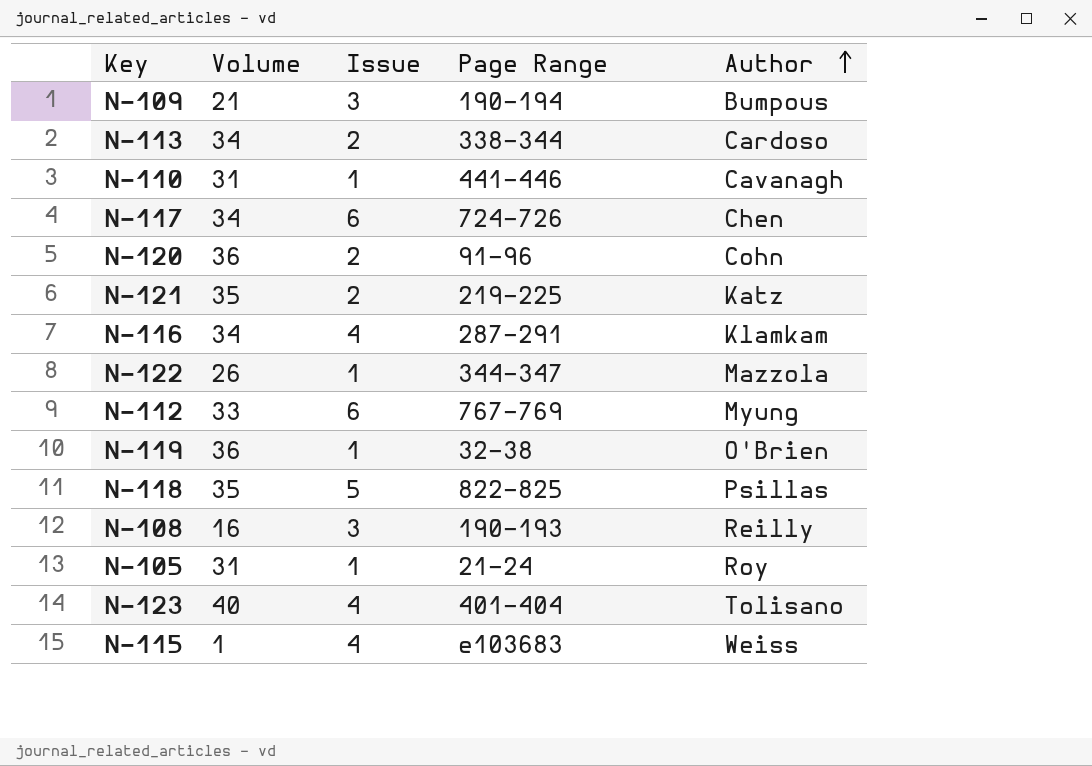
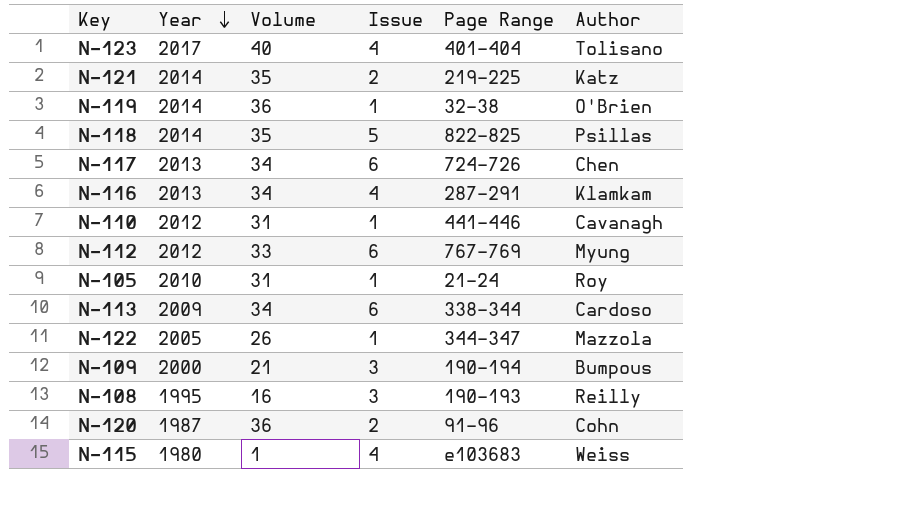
row order: Author ascending -> Year descending
column Year | position: none -> 2
N-113 | Issue: 2 -> 6

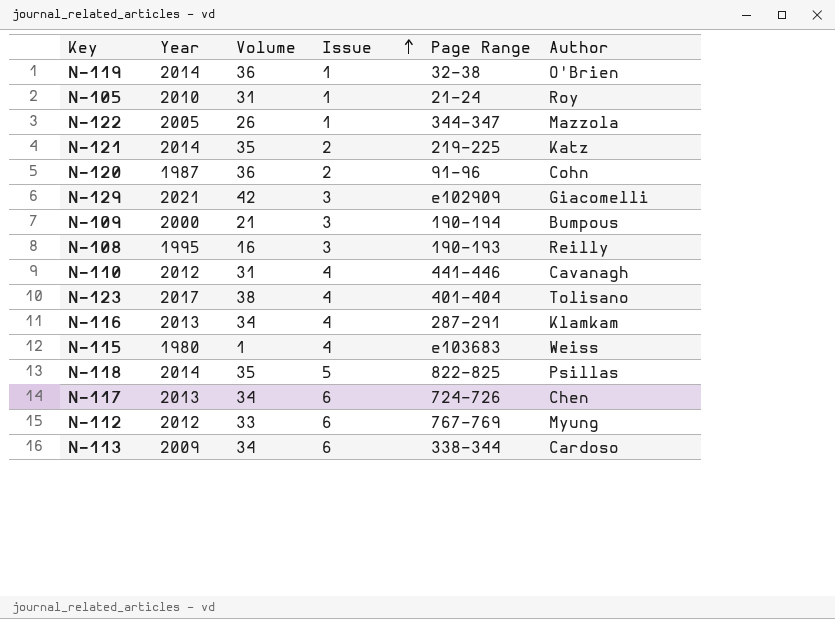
row order: Year descending -> Issue ascending
row N-129: none -> 2021 | 42 | 3 | e102909 | Giacomelli
N-110 | Issue: 1 -> 4
N-123 | Volume: 40 -> 38

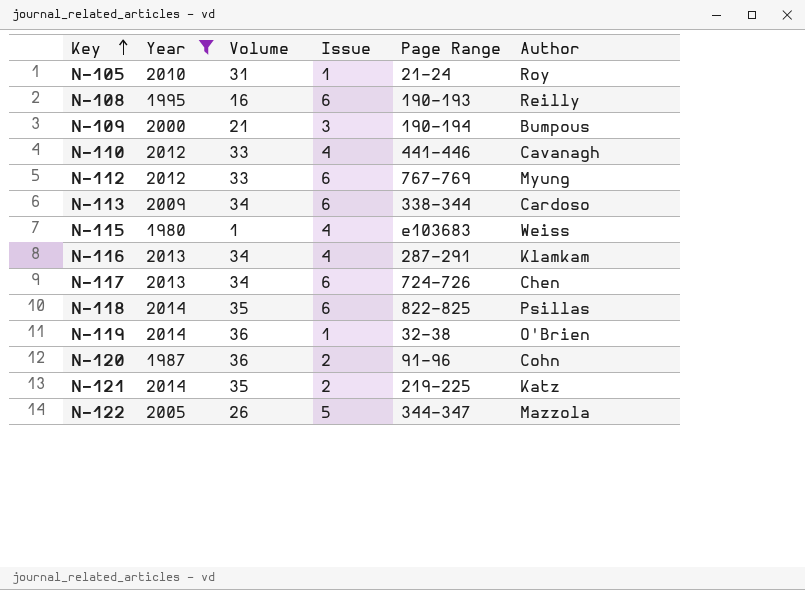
filter: none -> Year <= 2014
row order: Issue ascending -> Key ascending
N-108 | Issue: 3 -> 6
N-110 | Volume: 31 -> 33
N-118 | Issue: 5 -> 6
N-122 | Issue: 1 -> 5

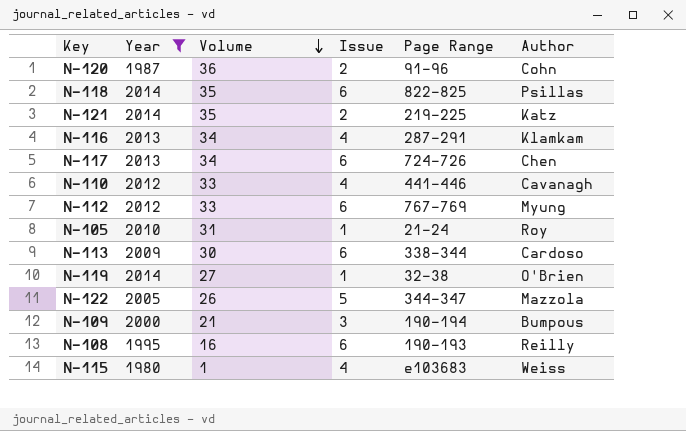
row order: Key ascending -> Volume descending
N-113 | Volume: 34 -> 30
N-119 | Volume: 36 -> 27

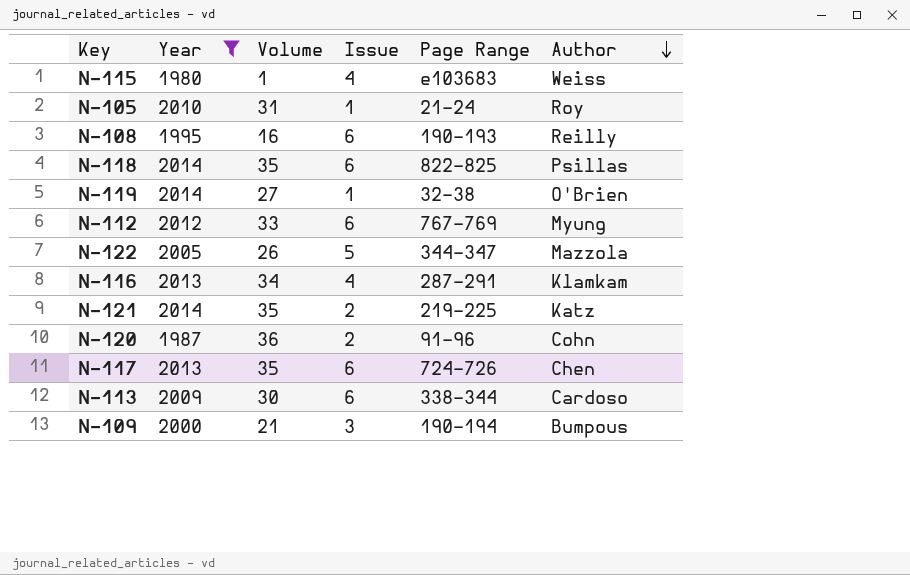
row order: Volume descending -> Author descending
row N-110: 2012 | 33 | 4 | 441-446 | Cavanagh -> none
N-117 | Volume: 34 -> 35

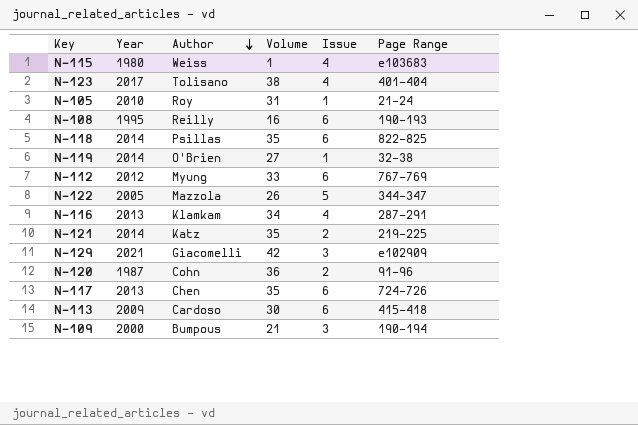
filter: Year <= 2014 -> none
column Author | position: 6 -> 3
N-113 | Page Range: 338-344 -> 415-418

